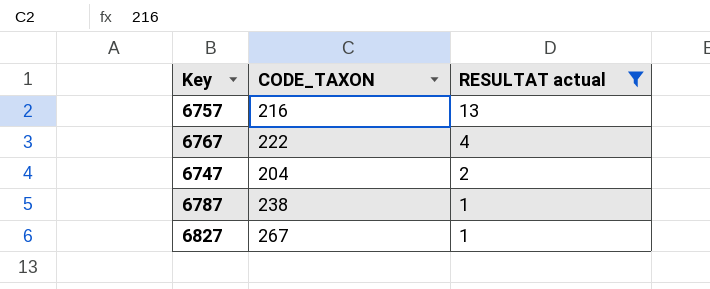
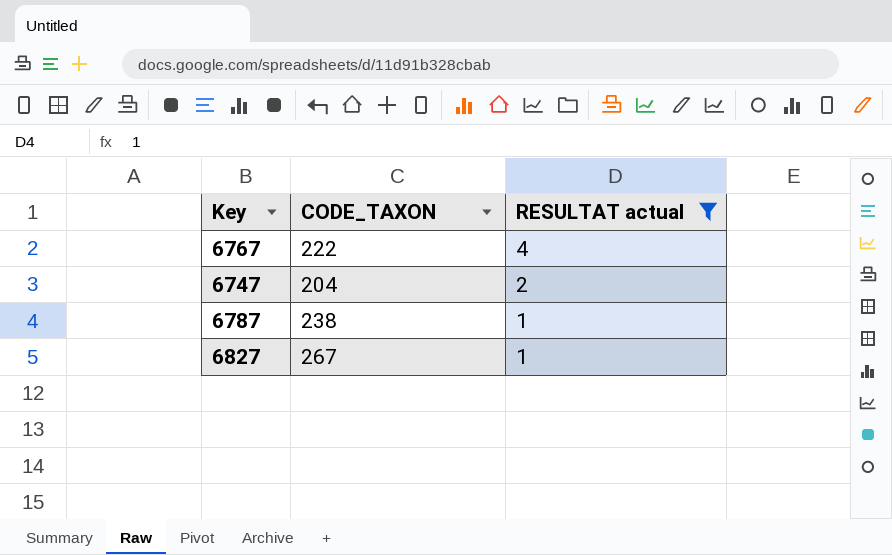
row 6757: 216 | 13 -> none

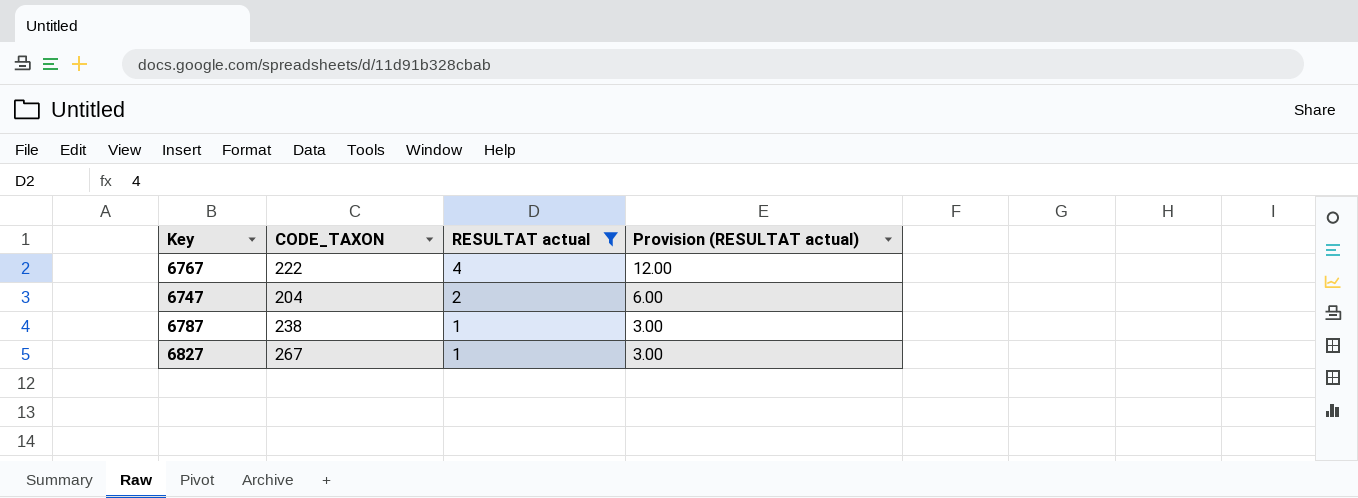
column Provision (RESULTAT actual) | formula: none -> [RESULTAT actual] * 3

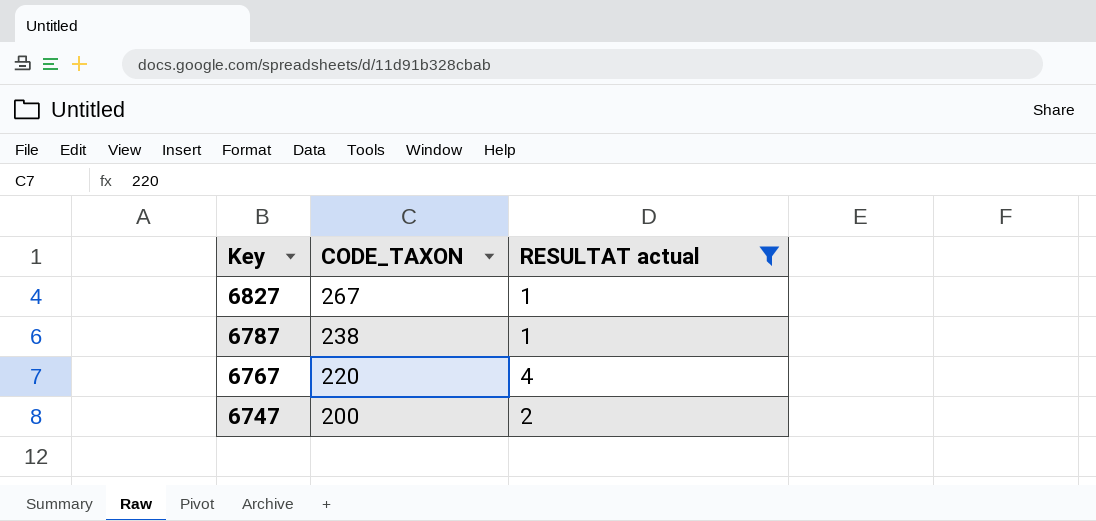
row order: RESULTAT actual descending -> Key descending
column Provision (RESULTAT actual) | formula: [RESULTAT actual] * 3 -> none
6767 | CODE_TAXON: 222 -> 220
6747 | CODE_TAXON: 204 -> 200

